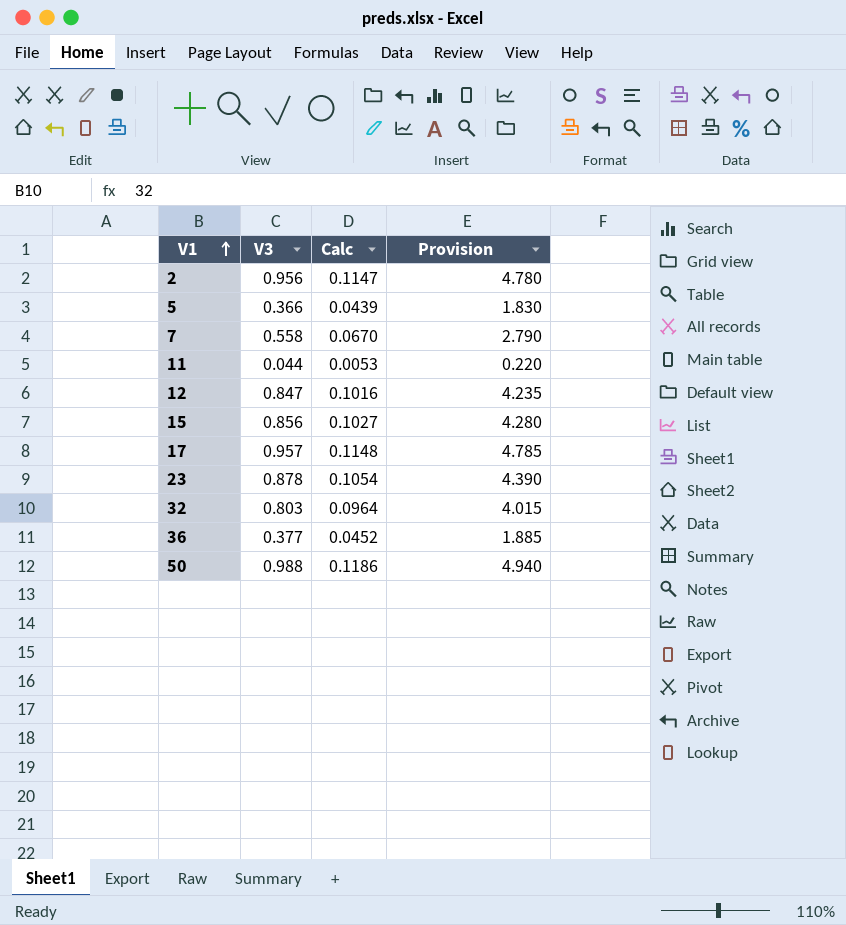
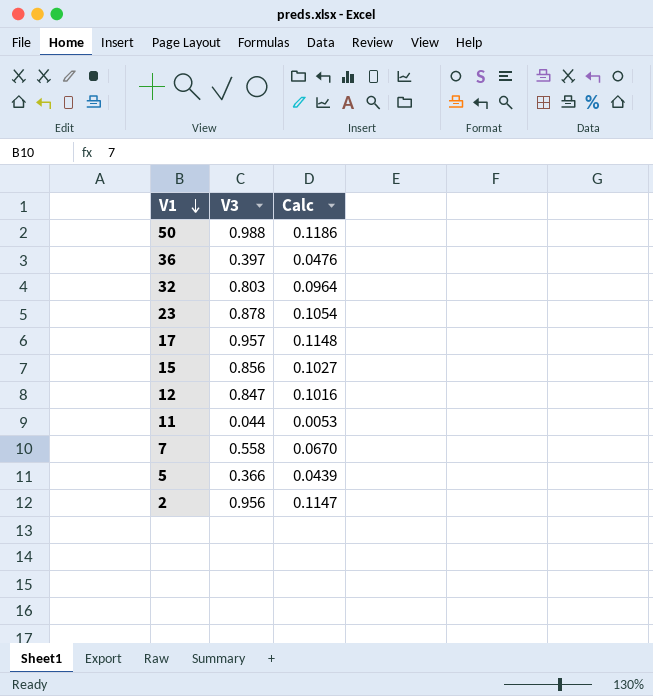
row order: V1 ascending -> V1 descending
column Provision | formula: [V3] * 5 -> none
36 | V3: 0.377 -> 0.397
36 | Calc: 0.0452 -> 0.0476

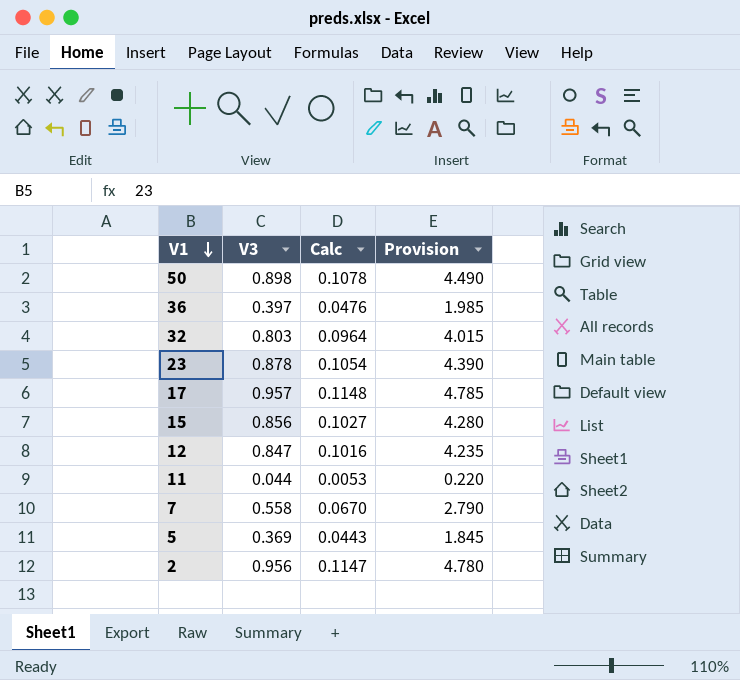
column Provision | formula: none -> [V3] * 5
50 | V3: 0.988 -> 0.898
50 | Calc: 0.1186 -> 0.1078
5 | V3: 0.366 -> 0.369
5 | Calc: 0.0439 -> 0.0443

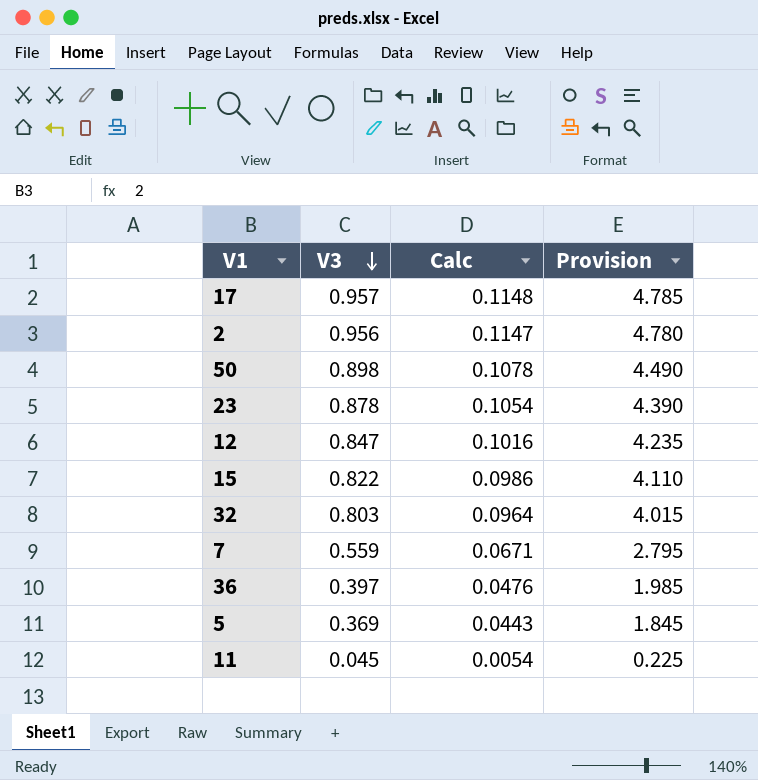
row order: V1 descending -> V3 descending
15 | V3: 0.856 -> 0.822
15 | Calc: 0.1027 -> 0.0986
15 | Provision: 4.280 -> 4.110
7 | V3: 0.558 -> 0.559
7 | Calc: 0.0670 -> 0.0671
7 | Provision: 2.790 -> 2.795
11 | V3: 0.044 -> 0.045
11 | Calc: 0.0053 -> 0.0054
11 | Provision: 0.220 -> 0.225

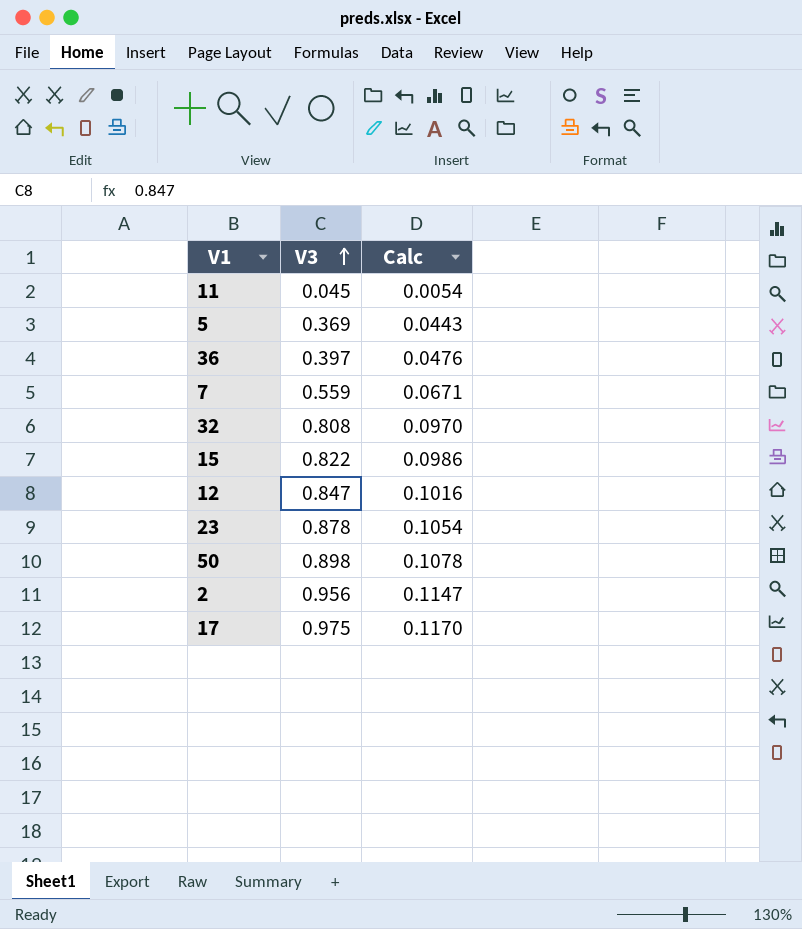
row order: V3 descending -> V3 ascending
column Provision | formula: [V3] * 5 -> none
32 | V3: 0.803 -> 0.808
32 | Calc: 0.0964 -> 0.0970
17 | V3: 0.957 -> 0.975
17 | Calc: 0.1148 -> 0.1170

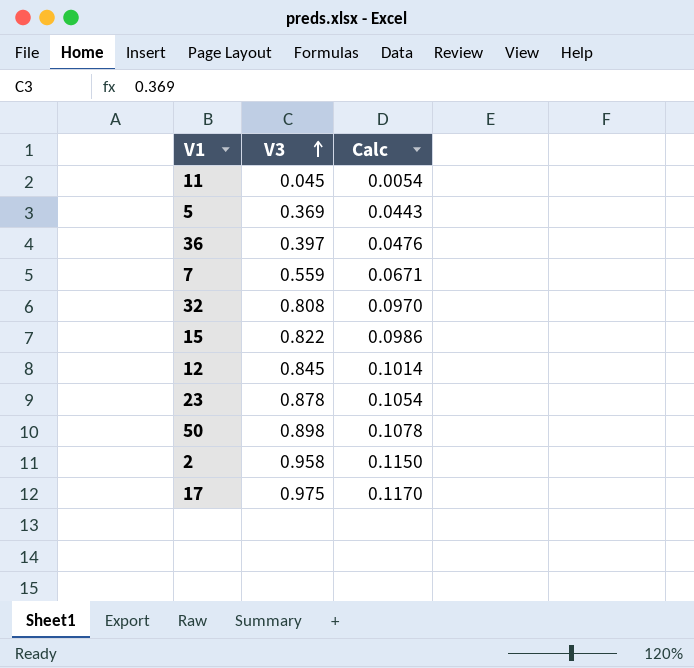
12 | V3: 0.847 -> 0.845
12 | Calc: 0.1016 -> 0.1014
2 | V3: 0.956 -> 0.958
2 | Calc: 0.1147 -> 0.1150

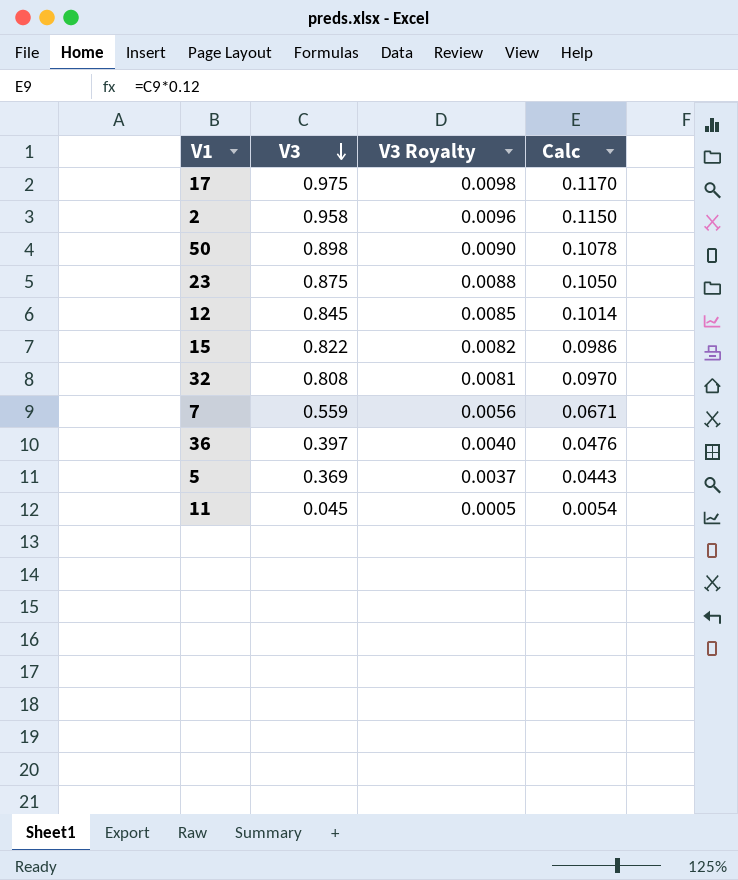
row order: V3 ascending -> V3 descending
column V3 Royalty | formula: none -> [V3] * 0.01
23 | V3: 0.878 -> 0.875
23 | Calc: 0.1054 -> 0.1050

